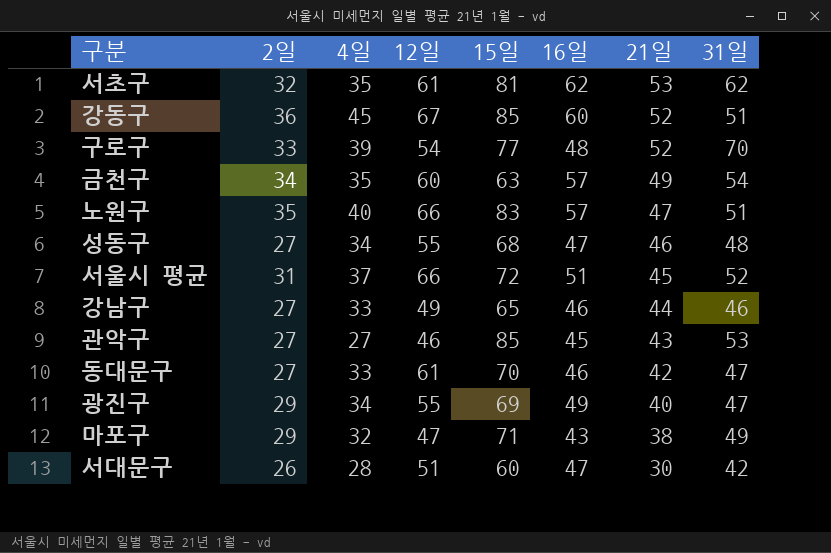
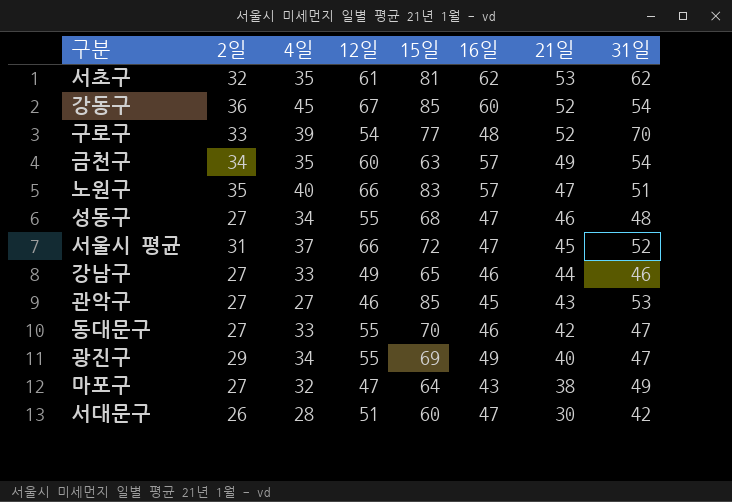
강동구 | 31일: 51 -> 54
서울시 평균 | 16일: 51 -> 47
동대문구 | 12일: 61 -> 55
마포구 | 2일: 29 -> 27
마포구 | 15일: 71 -> 64

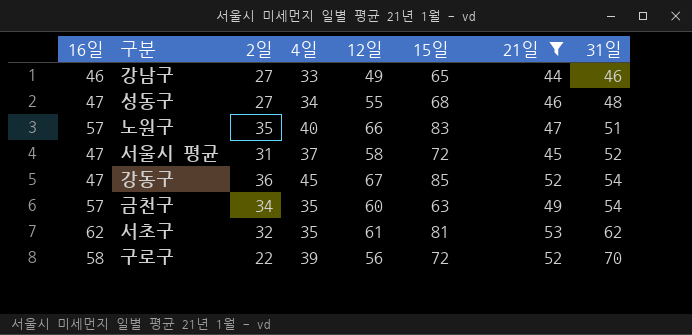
filter: none -> 21일 >= 44
row order: 21일 descending -> 31일 ascending
column 16일 | position: 6 -> 1
서울시 평균 | 12일: 66 -> 58
강동구 | 16일: 60 -> 47
구로구 | 16일: 48 -> 58
구로구 | 2일: 33 -> 22
구로구 | 12일: 54 -> 56
구로구 | 15일: 77 -> 72

